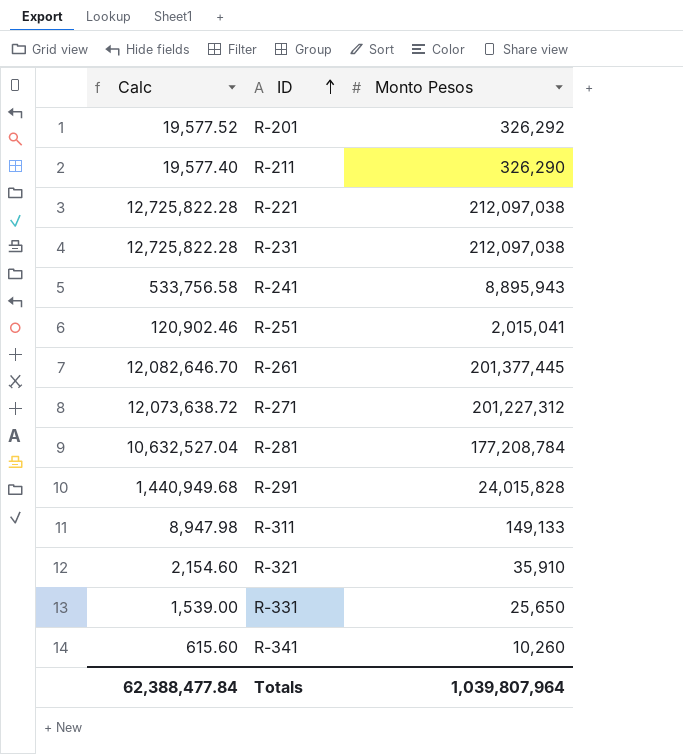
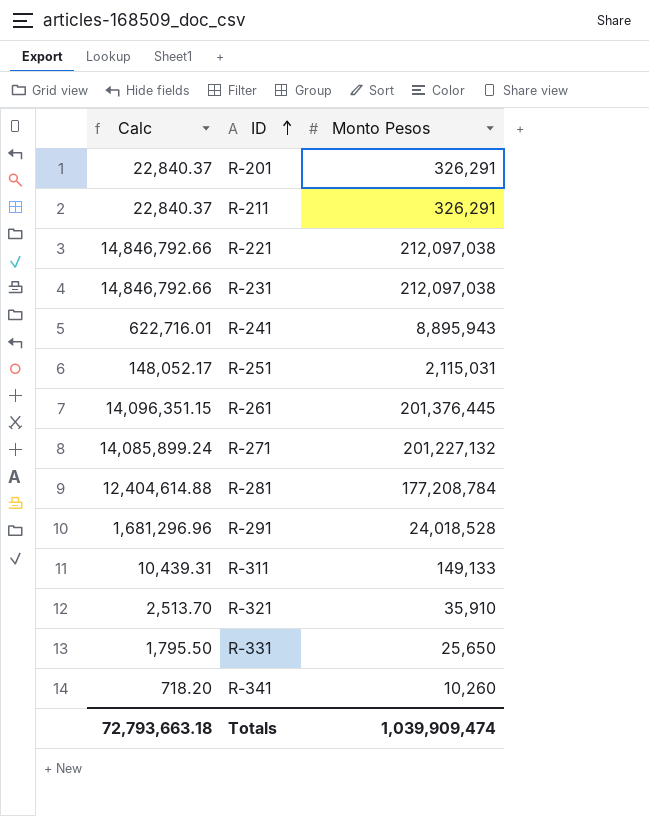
column Calc | formula: [Monto Pesos] * 0.06 -> [Monto Pesos] * 0.07
R-201 | Monto Pesos: 326,292 -> 326,291
R-211 | Monto Pesos: 326,290 -> 326,291
R-251 | Monto Pesos: 2,015,041 -> 2,115,031
R-261 | Monto Pesos: 201,377,445 -> 201,376,445
R-271 | Monto Pesos: 201,227,312 -> 201,227,132
R-291 | Monto Pesos: 24,015,828 -> 24,018,528
Totals | Calc: 62,388,477.84 -> 72,793,663.18
Totals | Monto Pesos: 1,039,807,964 -> 1,039,909,474

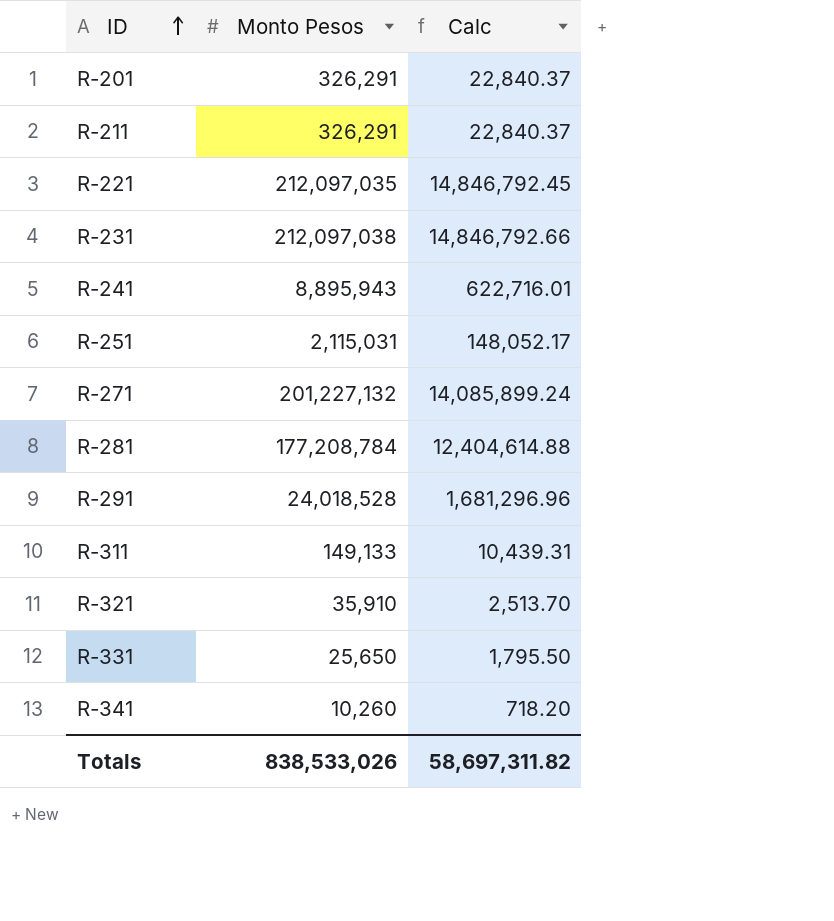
column Calc | position: 1 -> 3
row R-261: 14,096,351.15 | 201,376,445 -> none
R-221 | Monto Pesos: 212,097,038 -> 212,097,035
R-221 | Calc: 14,846,792.66 -> 14,846,792.45
Totals | Monto Pesos: 1,039,909,474 -> 838,533,026
Totals | Calc: 72,793,663.18 -> 58,697,311.82

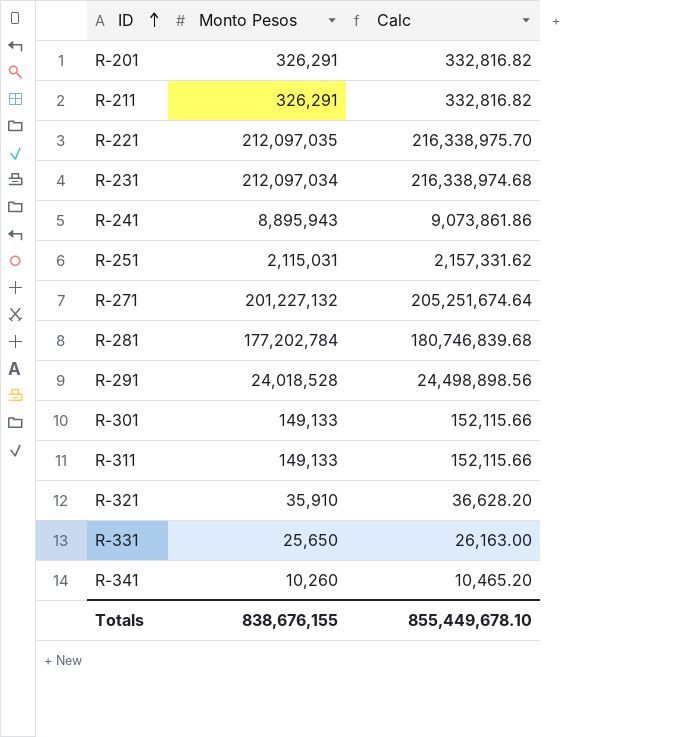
column Calc | formula: [Monto Pesos] * 0.07 -> [Monto Pesos] * 1.02
R-231 | Monto Pesos: 212,097,038 -> 212,097,034
R-281 | Monto Pesos: 177,208,784 -> 177,202,784
row R-301: none -> 149,133 | 152,115.66
Totals | Monto Pesos: 838,533,026 -> 838,676,155
Totals | Calc: 58,697,311.82 -> 855,449,678.10

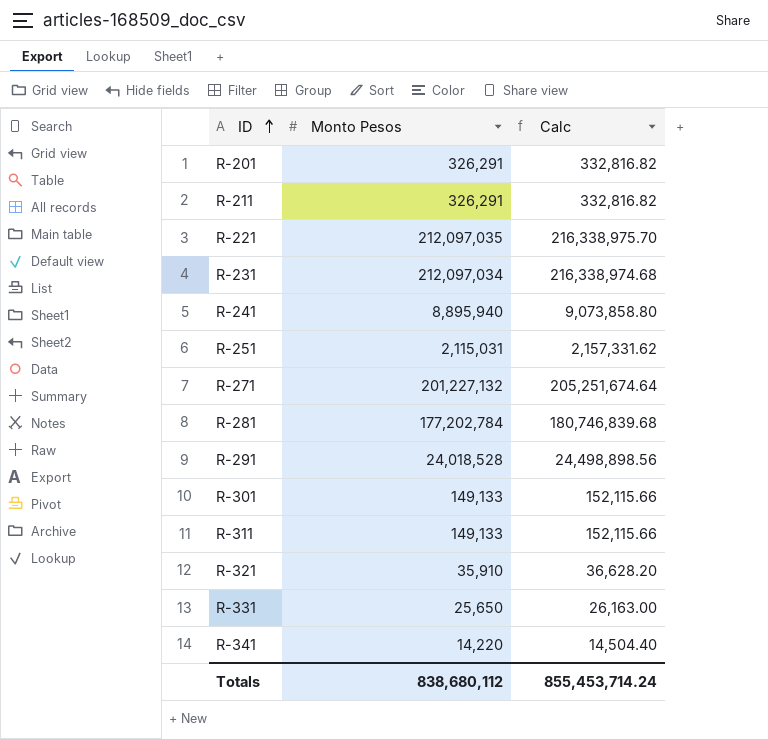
R-241 | Monto Pesos: 8,895,943 -> 8,895,940
R-241 | Calc: 9,073,861.86 -> 9,073,858.80
R-341 | Monto Pesos: 10,260 -> 14,220
R-341 | Calc: 10,465.20 -> 14,504.40
Totals | Monto Pesos: 838,676,155 -> 838,680,112
Totals | Calc: 855,449,678.10 -> 855,453,714.24

